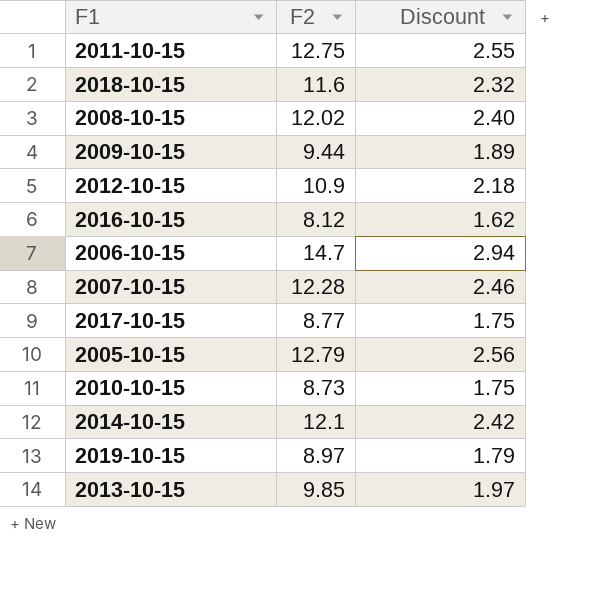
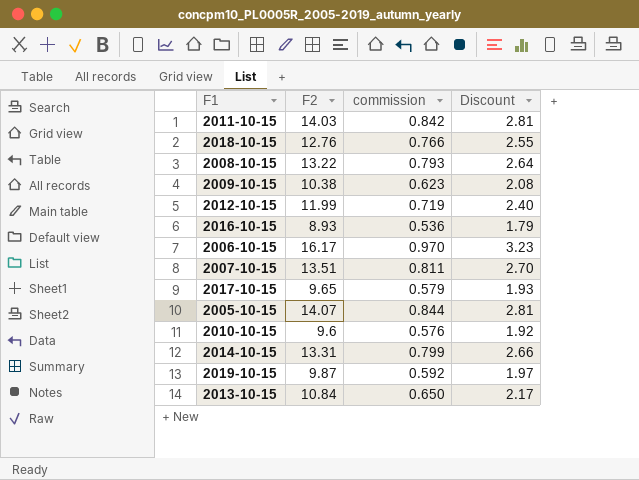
column commission | formula: none -> [F2] * 0.06
2011-10-15 | F2: 12.75 -> 14.03
2011-10-15 | Discount: 2.55 -> 2.81
2018-10-15 | F2: 11.6 -> 12.76
2018-10-15 | Discount: 2.32 -> 2.55
2008-10-15 | F2: 12.02 -> 13.22
2008-10-15 | Discount: 2.40 -> 2.64
2009-10-15 | F2: 9.44 -> 10.38
2009-10-15 | Discount: 1.89 -> 2.08
2012-10-15 | F2: 10.9 -> 11.99
2012-10-15 | Discount: 2.18 -> 2.40
2016-10-15 | F2: 8.12 -> 8.93
2016-10-15 | Discount: 1.62 -> 1.79
2006-10-15 | F2: 14.7 -> 16.17
2006-10-15 | Discount: 2.94 -> 3.23
2007-10-15 | F2: 12.28 -> 13.51
2007-10-15 | Discount: 2.46 -> 2.70
2017-10-15 | F2: 8.77 -> 9.65
2017-10-15 | Discount: 1.75 -> 1.93
2005-10-15 | F2: 12.79 -> 14.07
2005-10-15 | Discount: 2.56 -> 2.81
2010-10-15 | F2: 8.73 -> 9.6
2010-10-15 | Discount: 1.75 -> 1.92
2014-10-15 | F2: 12.1 -> 13.31
2014-10-15 | Discount: 2.42 -> 2.66
2019-10-15 | F2: 8.97 -> 9.87
2019-10-15 | Discount: 1.79 -> 1.97
2013-10-15 | F2: 9.85 -> 10.84
2013-10-15 | Discount: 1.97 -> 2.17

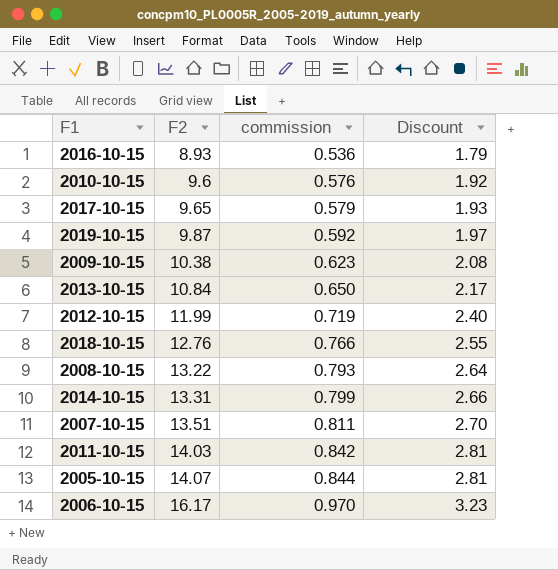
row order: none -> F2 ascending

